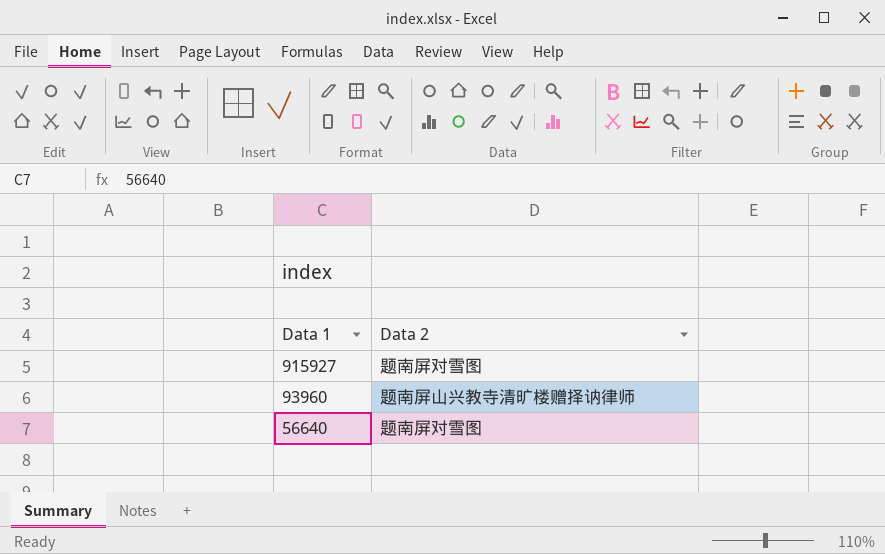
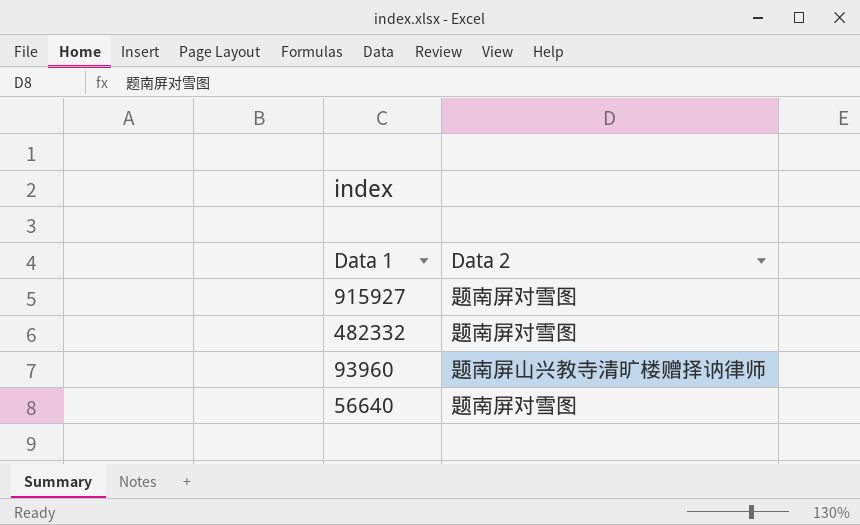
row 482332: none -> 题南屏对雪图

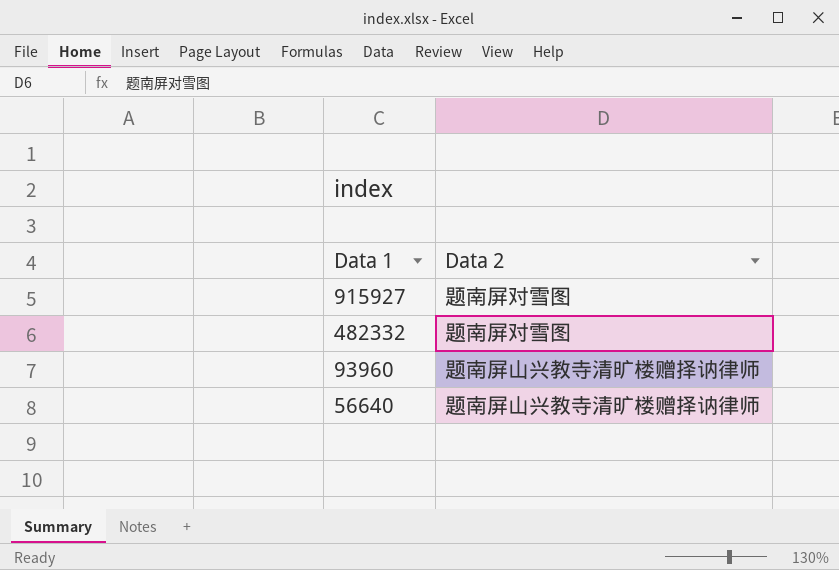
56640 | Data 2: 题南屏对雪图 -> 题南屏山兴教寺清旷楼赠择讷律师

